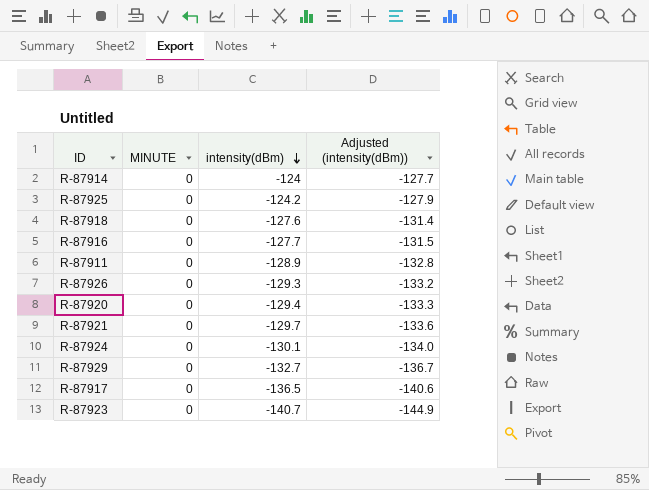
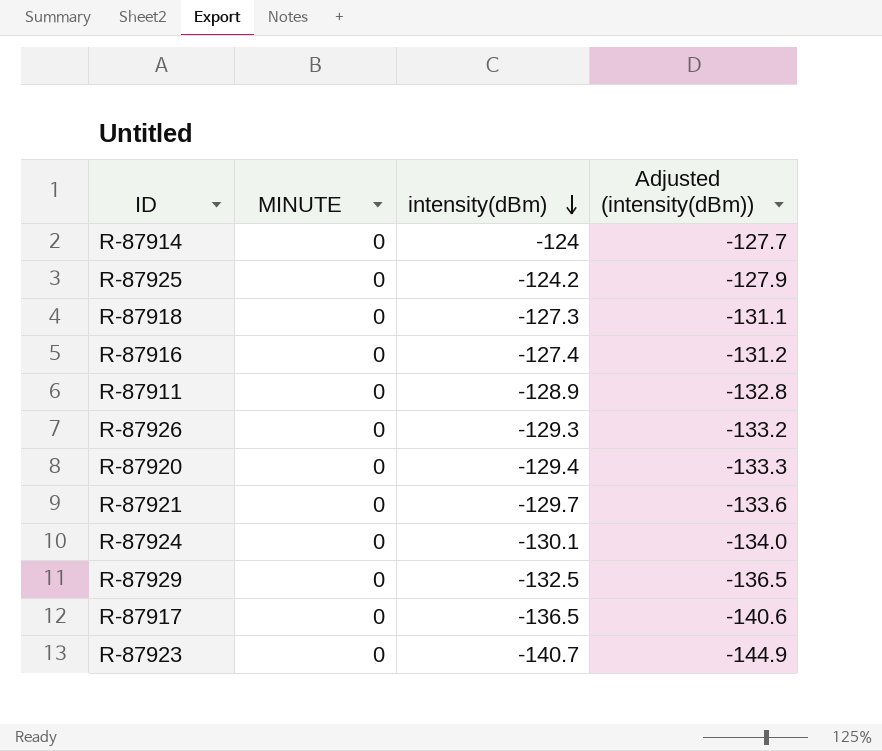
R-87918 | intensity(dBm): -127.6 -> -127.3
R-87918 | Adjusted (intensity(dBm)): -131.4 -> -131.1
R-87916 | intensity(dBm): -127.7 -> -127.4
R-87916 | Adjusted (intensity(dBm)): -131.5 -> -131.2
R-87929 | intensity(dBm): -132.7 -> -132.5
R-87929 | Adjusted (intensity(dBm)): -136.7 -> -136.5

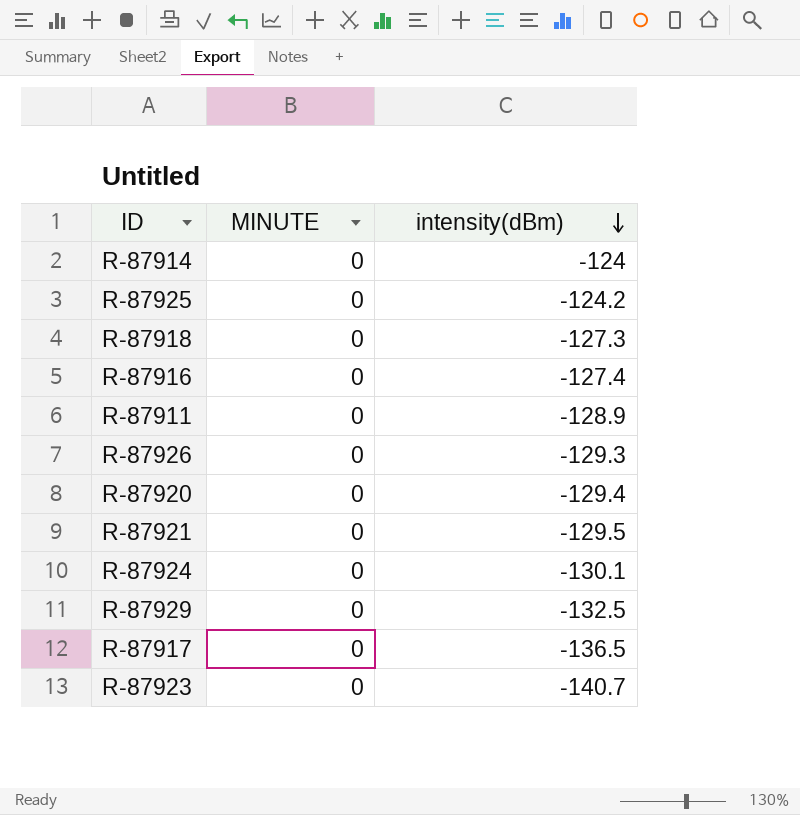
column Adjusted (intensity(dBm)) | formula: [intensity(dBm)] * 1.03 -> none
R-87921 | intensity(dBm): -129.7 -> -129.5

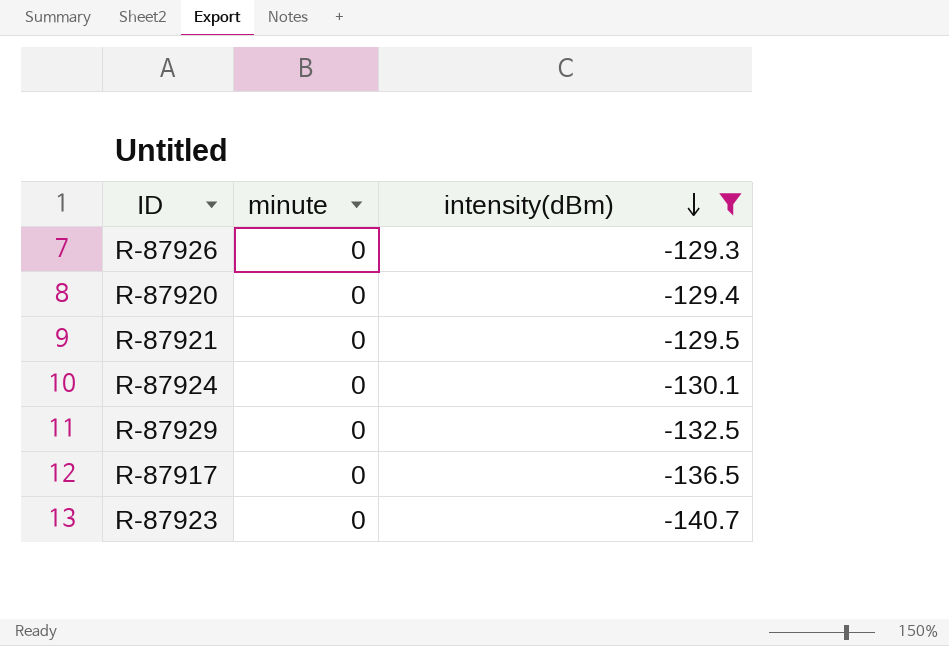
filter: none -> intensity(dBm) <= -129.3
column name: MINUTE -> minute

